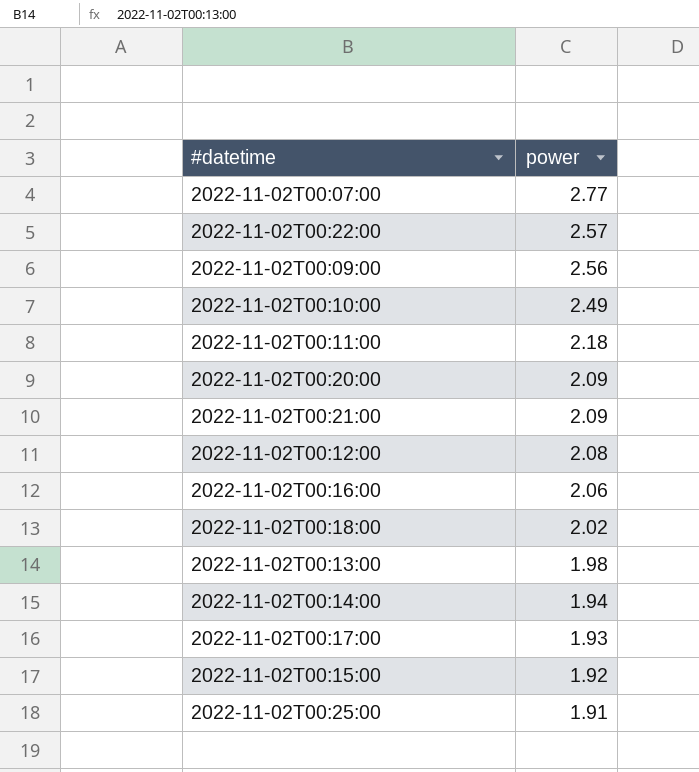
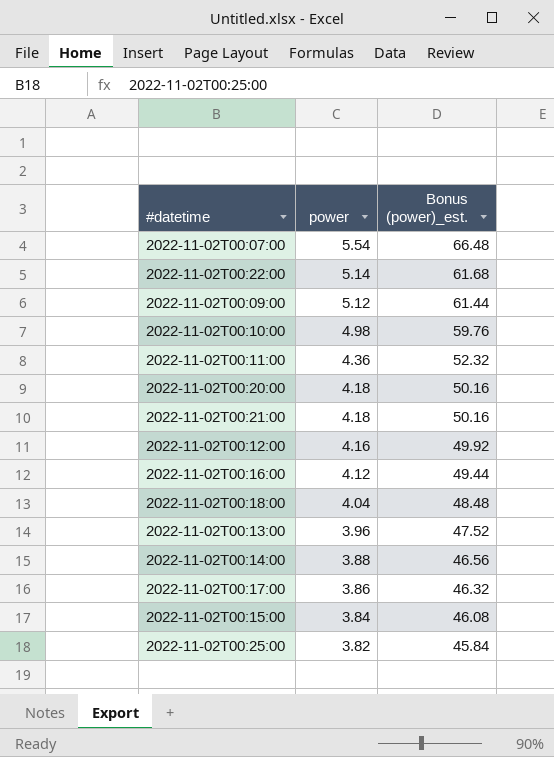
column Bonus (power)_est. | formula: none -> [power] * 12
2022-11-02T00:07:00 | power: 2.77 -> 5.54
2022-11-02T00:22:00 | power: 2.57 -> 5.14
2022-11-02T00:09:00 | power: 2.56 -> 5.12
2022-11-02T00:10:00 | power: 2.49 -> 4.98
2022-11-02T00:11:00 | power: 2.18 -> 4.36
2022-11-02T00:20:00 | power: 2.09 -> 4.18
2022-11-02T00:21:00 | power: 2.09 -> 4.18
2022-11-02T00:12:00 | power: 2.08 -> 4.16
2022-11-02T00:16:00 | power: 2.06 -> 4.12
2022-11-02T00:18:00 | power: 2.02 -> 4.04
2022-11-02T00:13:00 | power: 1.98 -> 3.96
2022-11-02T00:14:00 | power: 1.94 -> 3.88
2022-11-02T00:17:00 | power: 1.93 -> 3.86
2022-11-02T00:15:00 | power: 1.92 -> 3.84
2022-11-02T00:25:00 | power: 1.91 -> 3.82

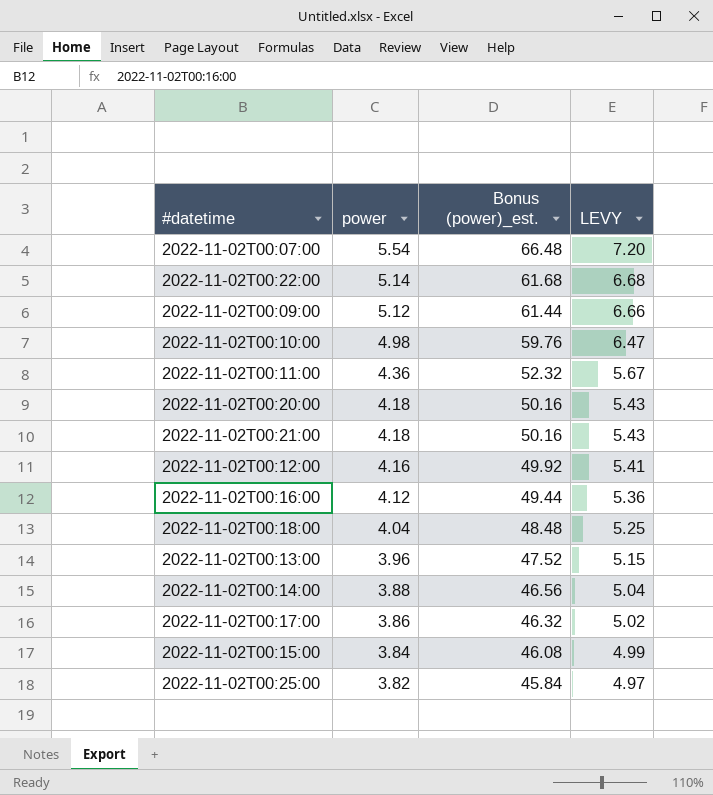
column LEVY | formula: none -> [power] * 1.3

